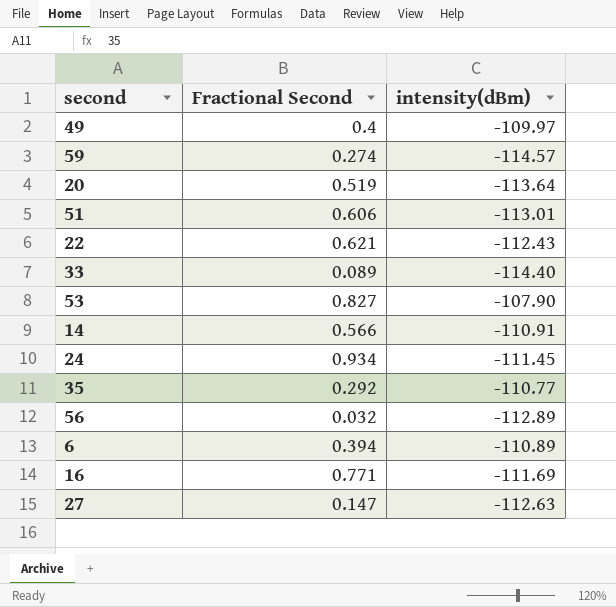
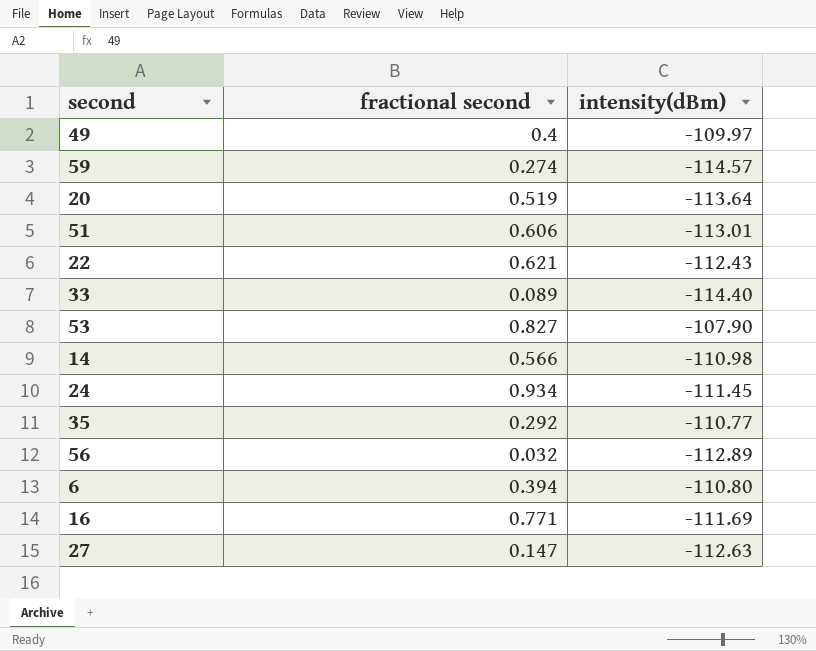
column name: Fractional Second -> fractional second
14 | intensity(dBm): -110.91 -> -110.98
6 | intensity(dBm): -110.89 -> -110.80

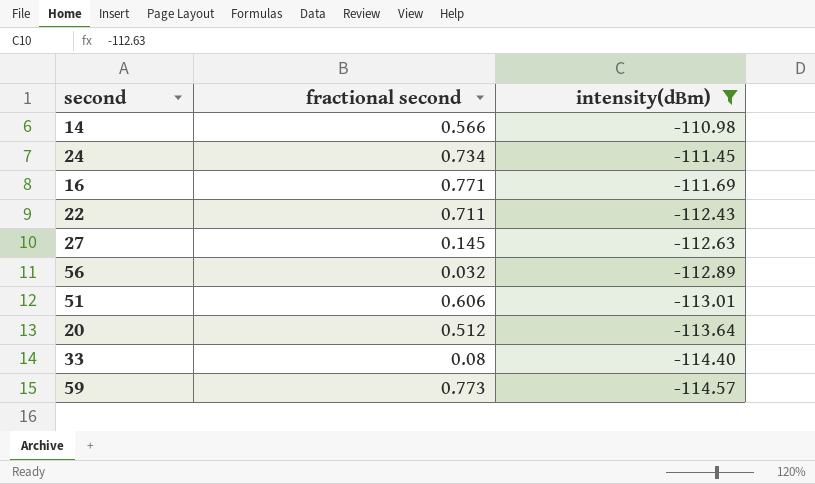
filter: none -> intensity(dBm) <= -110.98
row order: none -> intensity(dBm) descending
24 | fractional second: 0.934 -> 0.734
22 | fractional second: 0.621 -> 0.711
27 | fractional second: 0.147 -> 0.145
20 | fractional second: 0.519 -> 0.512
33 | fractional second: 0.089 -> 0.08
59 | fractional second: 0.274 -> 0.773

